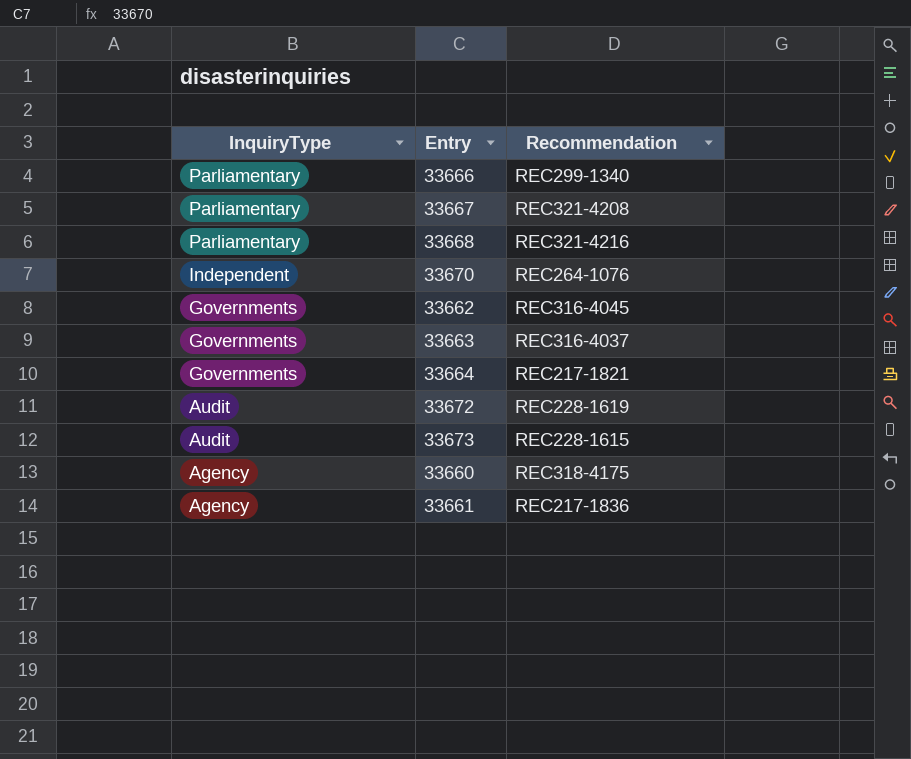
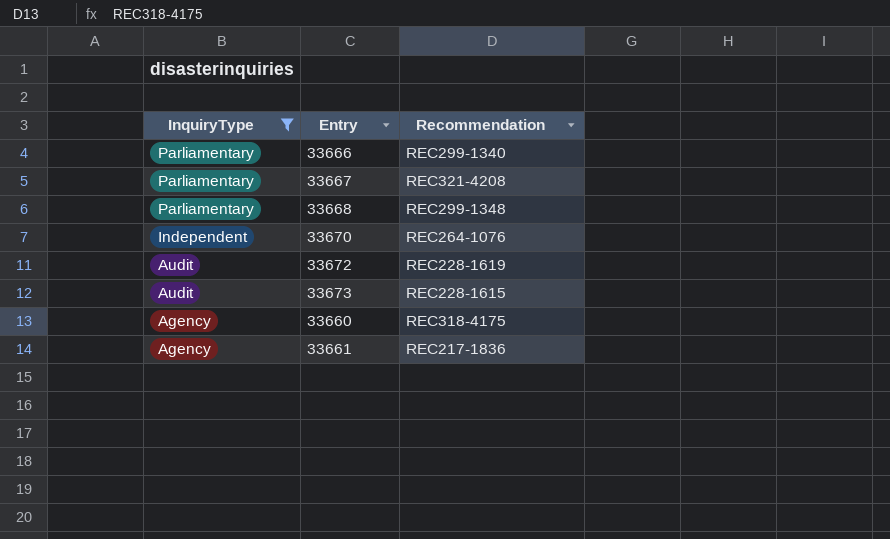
filter: none -> InquiryType != Governments
33668 | Recommendation: REC321-4216 -> REC299-1348

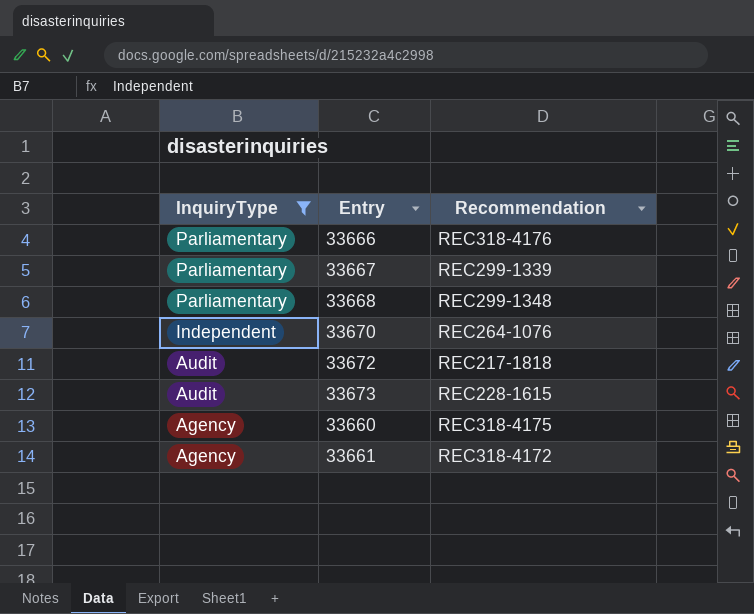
33666 | Recommendation: REC299-1340 -> REC318-4176
33667 | Recommendation: REC321-4208 -> REC299-1339
33672 | Recommendation: REC228-1619 -> REC217-1818
33661 | Recommendation: REC217-1836 -> REC318-4172

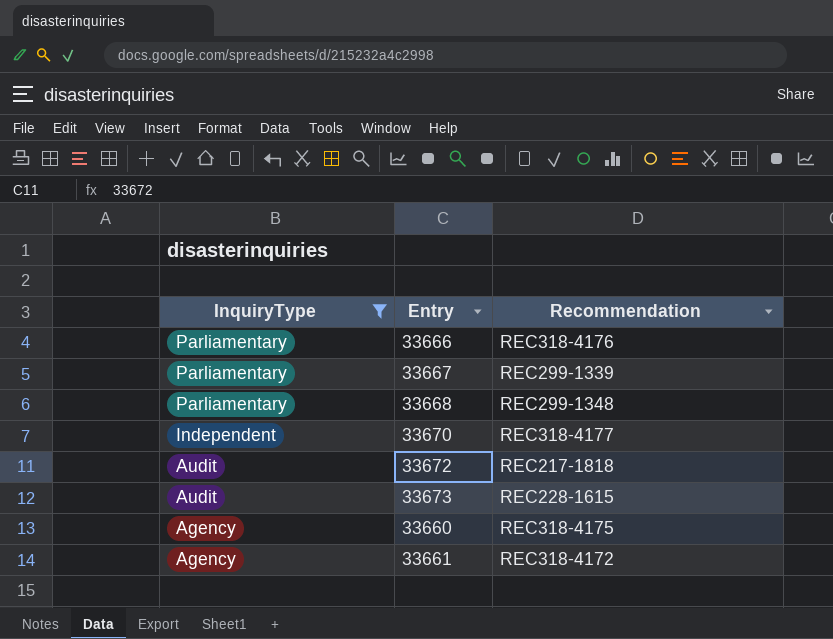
33670 | Recommendation: REC264-1076 -> REC318-4177

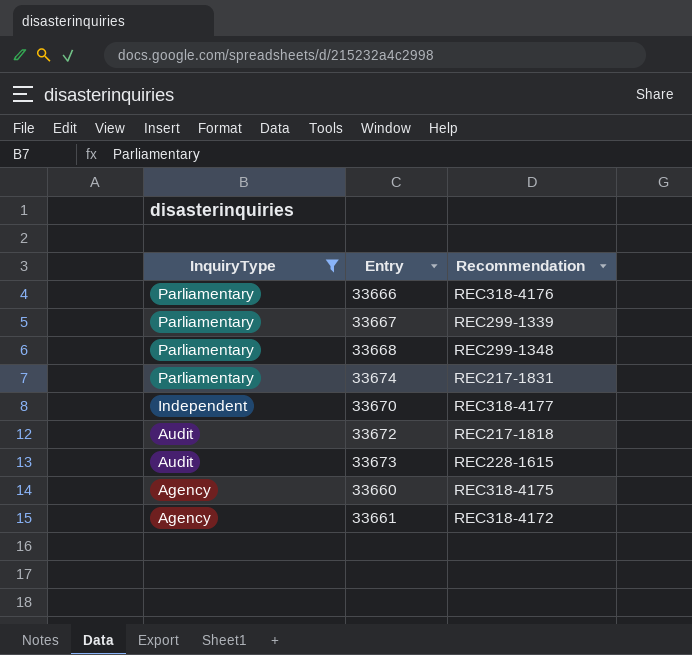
row 33674: none -> Parliamentary | REC217-1831

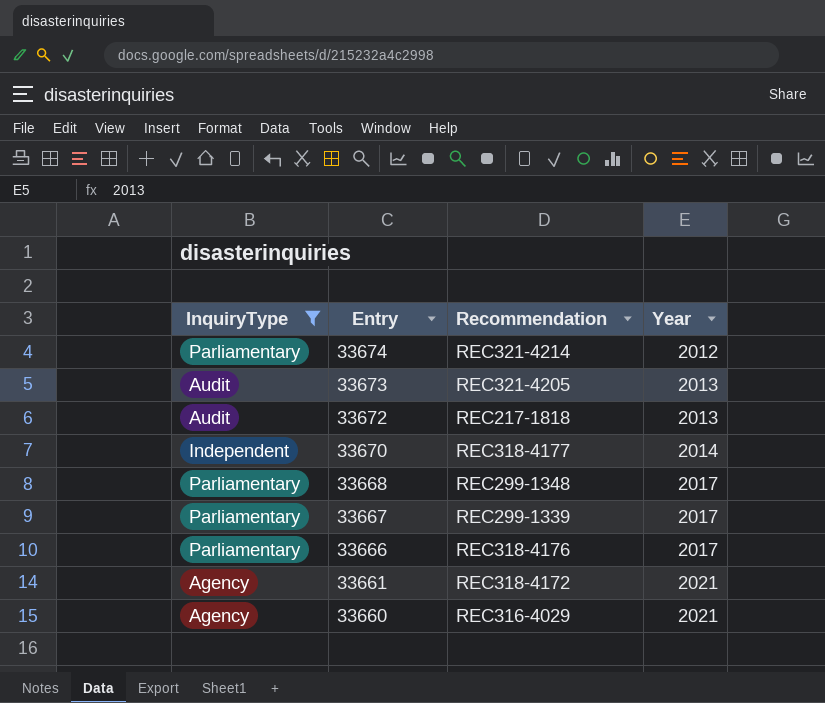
row order: InquiryType descending -> Entry descending
column Year | position: none -> 4
33674 | Recommendation: REC217-1831 -> REC321-4214
33673 | Recommendation: REC228-1615 -> REC321-4205
33660 | Recommendation: REC318-4175 -> REC316-4029

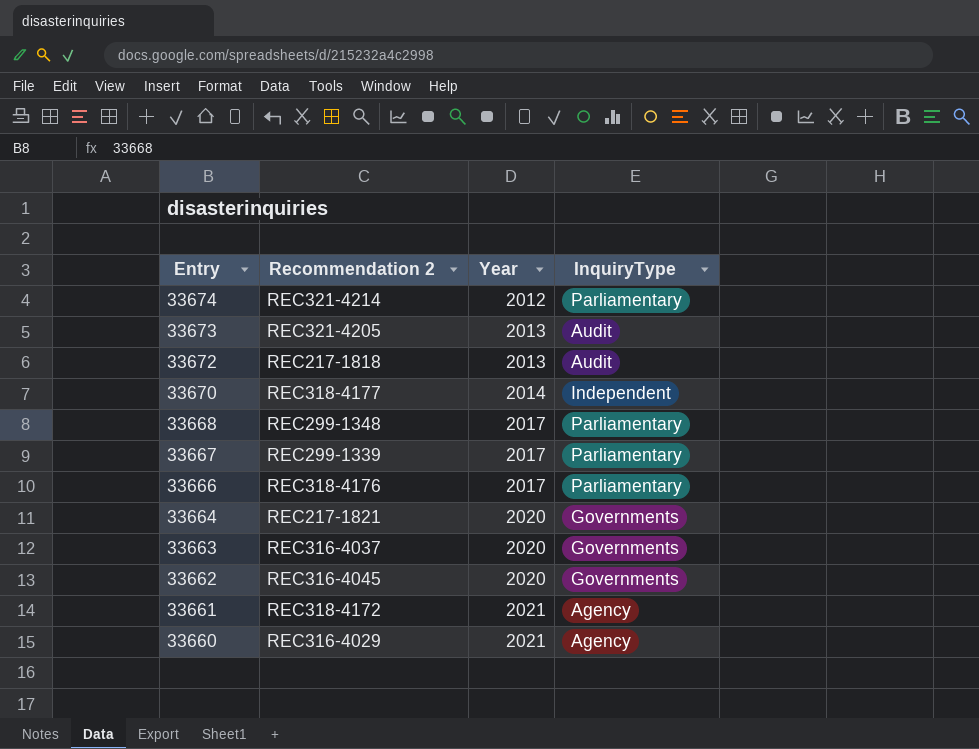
filter: InquiryType != Governments -> none
column name: Recommendation -> Recommendation 2
column InquiryType | position: 1 -> 4

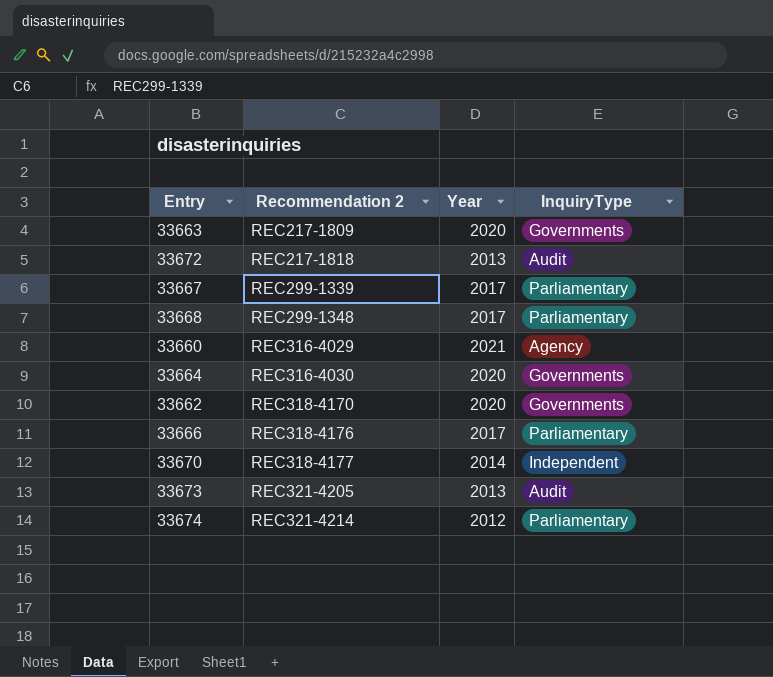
row order: Entry descending -> Recommendation 2 ascending
row 33661: REC318-4172 | 2021 | Agency -> none
33663 | Recommendation 2: REC316-4037 -> REC217-1809
33664 | Recommendation 2: REC217-1821 -> REC316-4030
33662 | Recommendation 2: REC316-4045 -> REC318-4170

